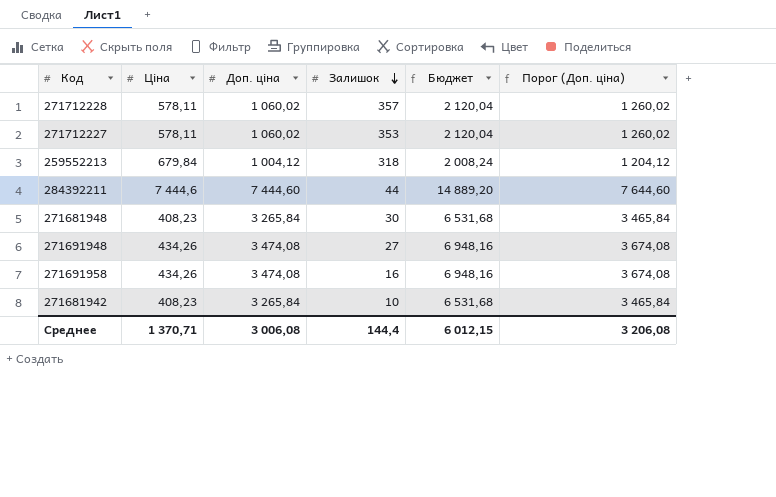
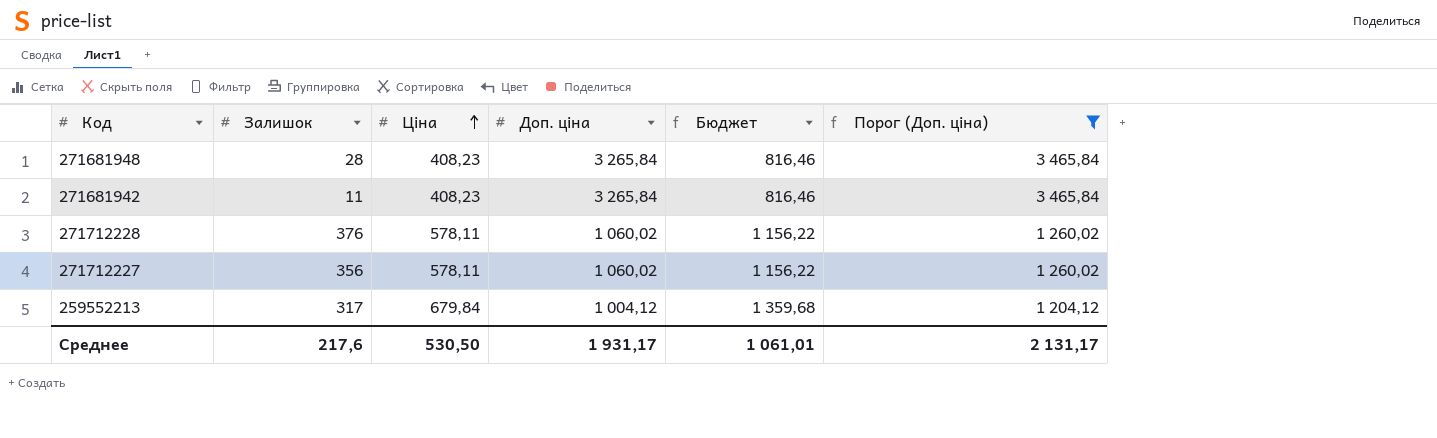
filter: none -> Порог (Доп. ціна) <= 3 465,84
row order: Залишок descending -> Ціна ascending
column Залишок | position: 4 -> 2
column Бюджет | formula: [Доп. ціна] * 2 -> [Ціна] * 2
271681948 | Залишок: 30 -> 28
271681942 | Залишок: 10 -> 11
271712228 | Залишок: 357 -> 376
271712227 | Залишок: 353 -> 356
259552213 | Залишок: 318 -> 317
Среднее | Залишок: 144,4 -> 217,6
Среднее | Ціна: 1 370,71 -> 530,50
Среднее | Доп. ціна: 3 006,08 -> 1 931,17
Среднее | Бюджет: 6 012,15 -> 1 061,01
Среднее | Порог (Доп. ціна): 3 206,08 -> 2 131,17

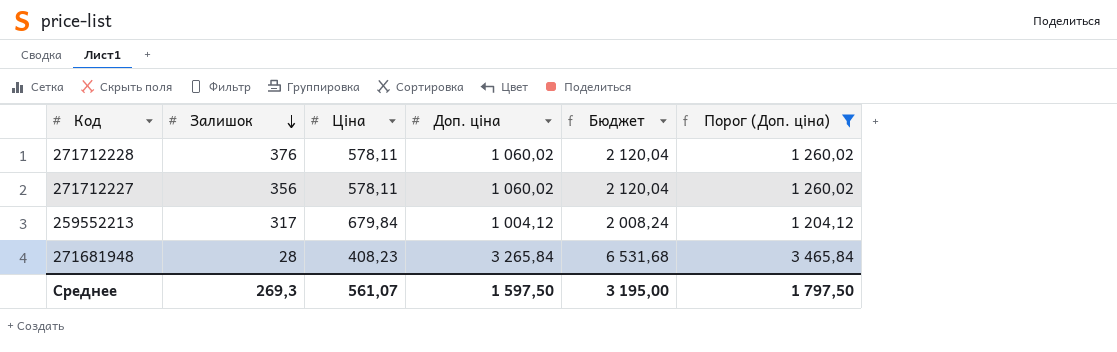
row order: Ціна ascending -> Залишок descending
column Бюджет | formula: [Ціна] * 2 -> [Доп. ціна] * 2
row 271681942: 11 | 408,23 | 3 265,84 | 816,46 | 3 465,84 -> none
Среднее | Залишок: 217,6 -> 269,3
Среднее | Ціна: 530,50 -> 561,07
Среднее | Доп. ціна: 1 931,17 -> 1 597,50
Среднее | Бюджет: 1 061,01 -> 3 195,00
Среднее | Порог (Доп. ціна): 2 131,17 -> 1 797,50

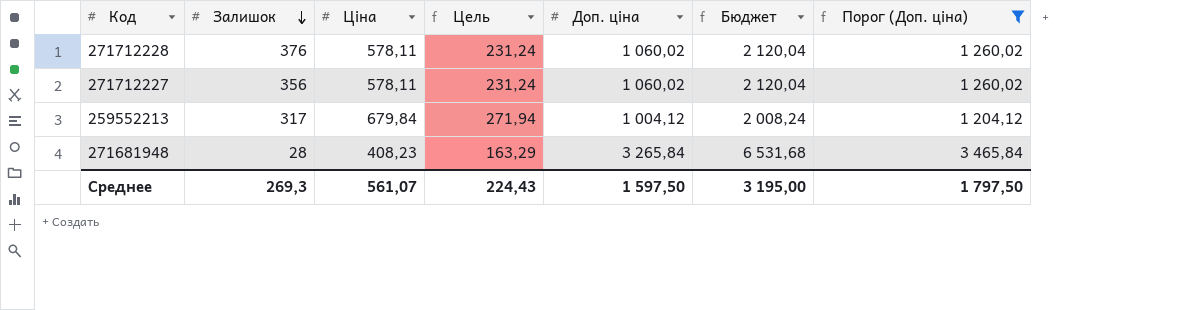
column Цель | formula: none -> [Ціна] * 0,4

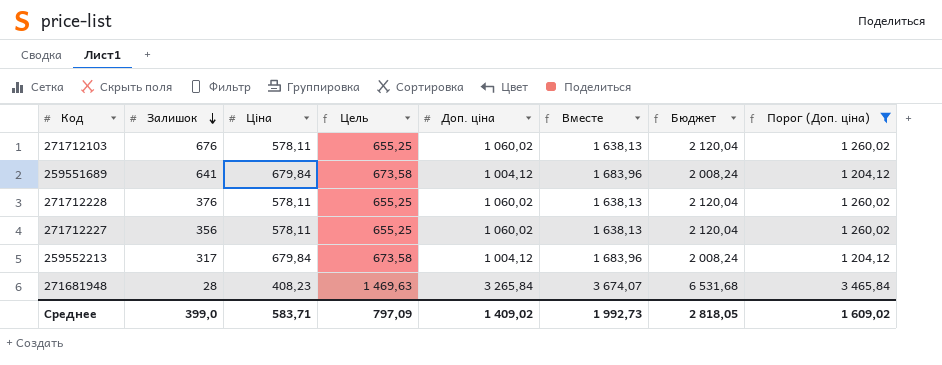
column Цель | formula: [Ціна] * 0,4 -> [Вместе] * 0,4
column Вместе | formula: none -> [Ціна] + [Доп. ціна]
row 271712103: none -> 676 | 578,11 | 655,25 | 1 060,02 | 1 638,13 | 2 120,04 | 1 260,02
row 259551689: none -> 641 | 679,84 | 673,58 | 1 004,12 | 1 683,96 | 2 008,24 | 1 204,12
Среднее | Залишок: 269,3 -> 399,0
Среднее | Ціна: 561,07 -> 583,71
Среднее | Цель: 224,43 -> 797,09
Среднее | Доп. ціна: 1 597,50 -> 1 409,02
Среднее | Бюджет: 3 195,00 -> 2 818,05
Среднее | Порог (Доп. ціна): 1 797,50 -> 1 609,02

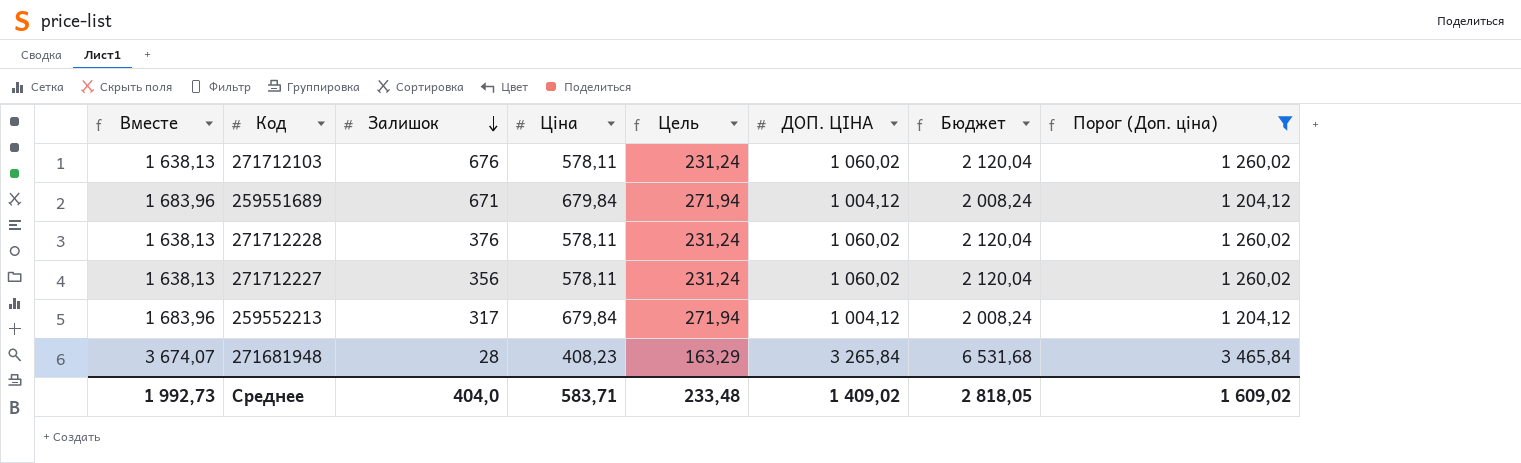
column Вместе | position: 6 -> 1
column Цель | formula: [Вместе] * 0,4 -> [Ціна] * 0,4
column name: Доп. ціна -> ДОП. ЦІНА
259551689 | Залишок: 641 -> 671
Среднее | Залишок: 399,0 -> 404,0
Среднее | Цель: 797,09 -> 233,48

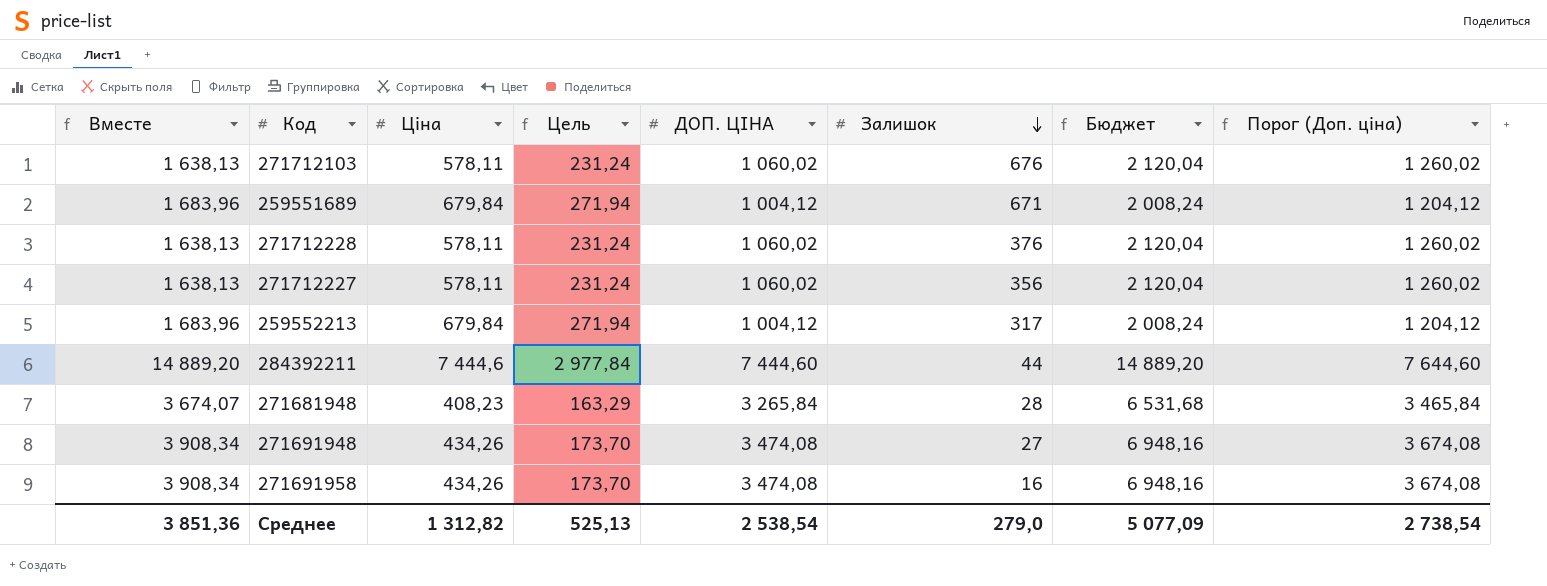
filter: Порог (Доп. ціна) <= 3 465,84 -> none
column Залишок | position: 3 -> 6
Среднее | Вместе: 1 992,73 -> 3 851,36
Среднее | Ціна: 583,71 -> 1 312,82
Среднее | Цель: 233,48 -> 525,13
Среднее | ДОП. ЦІНА: 1 409,02 -> 2 538,54
Среднее | Залишок: 404,0 -> 279,0
Среднее | Бюджет: 2 818,05 -> 5 077,09
Среднее | Порог (Доп. ціна): 1 609,02 -> 2 738,54

